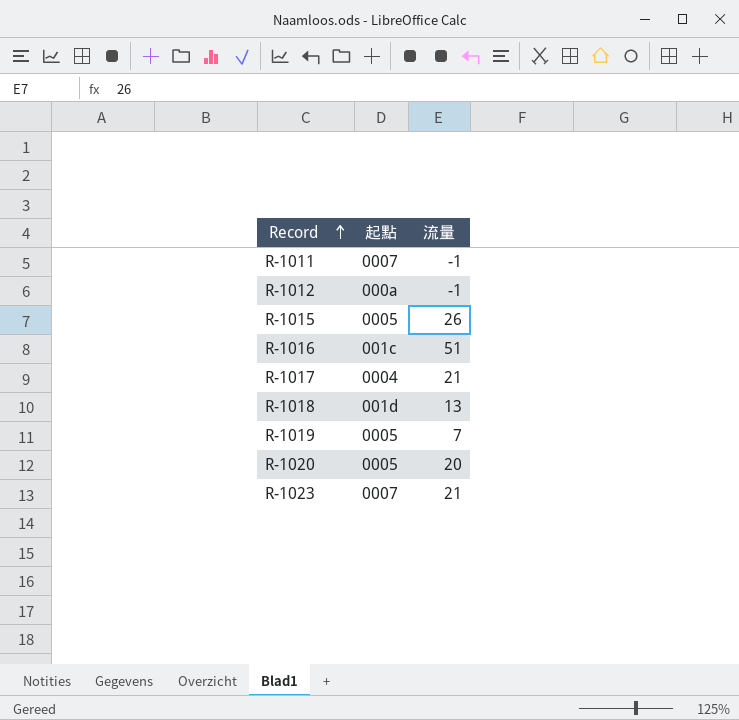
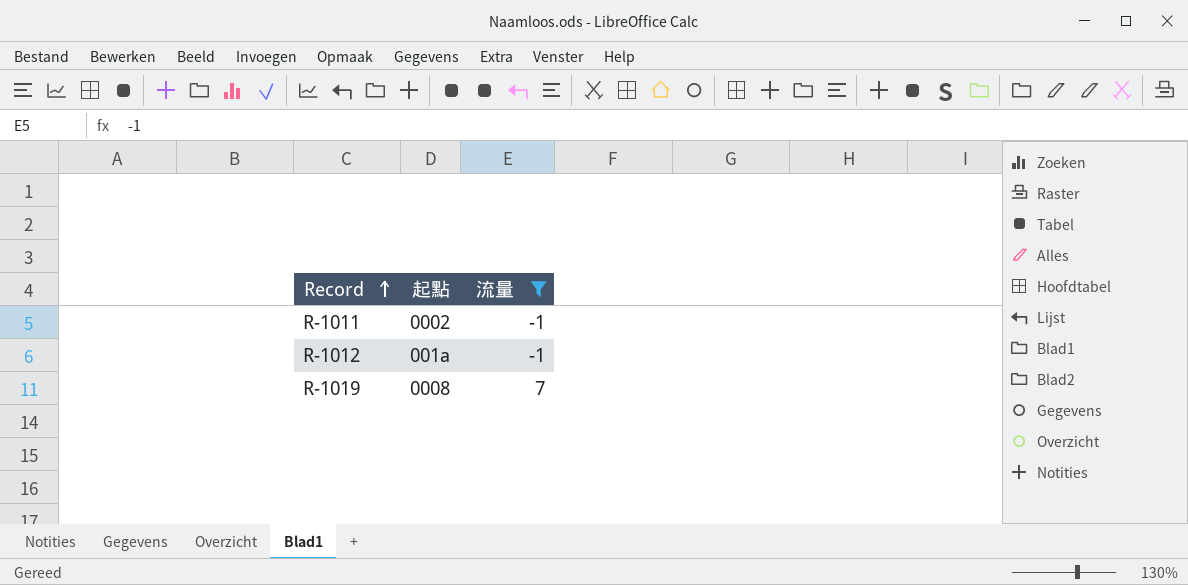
filter: none -> 流量 <= 7
R-1011 | 起點: 0007 -> 0002
R-1012 | 起點: 000a -> 001a
R-1019 | 起點: 0005 -> 0008

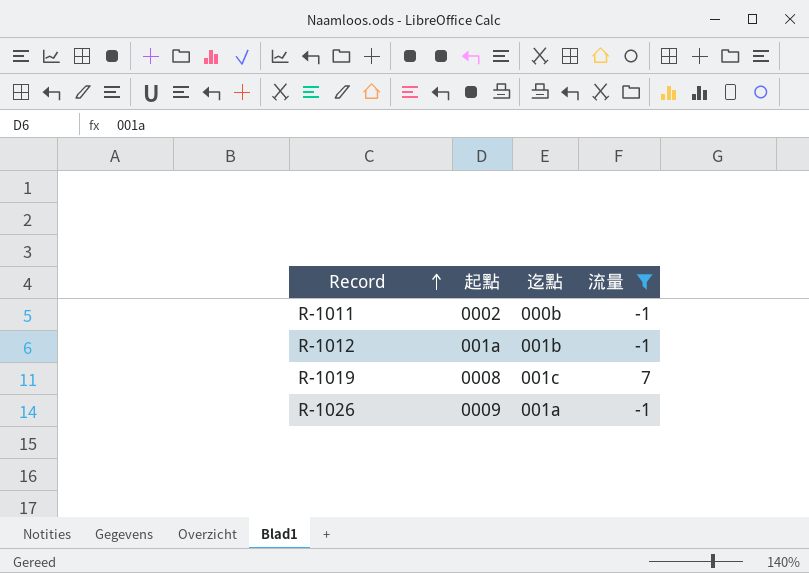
column 迄點 | position: none -> 3
row R-1026: none -> 0009 | 001a | -1

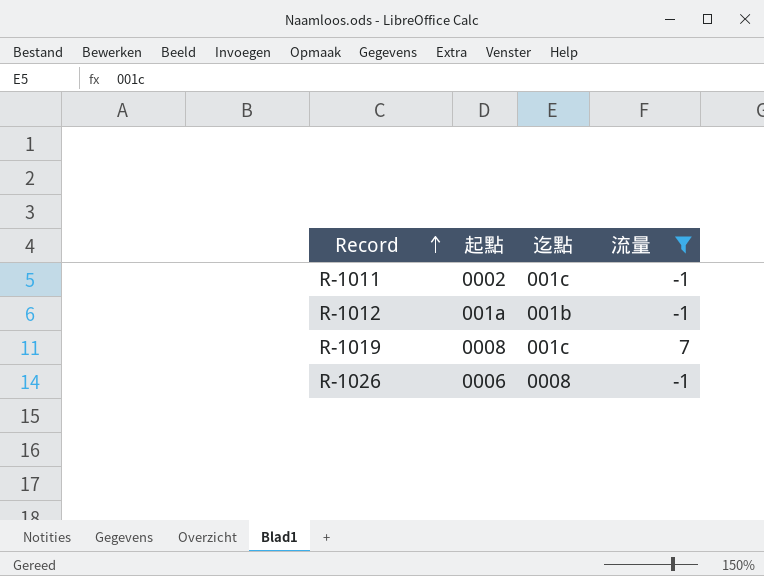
R-1011 | 迄點: 000b -> 001c
R-1026 | 起點: 0009 -> 0006
R-1026 | 迄點: 001a -> 0008

